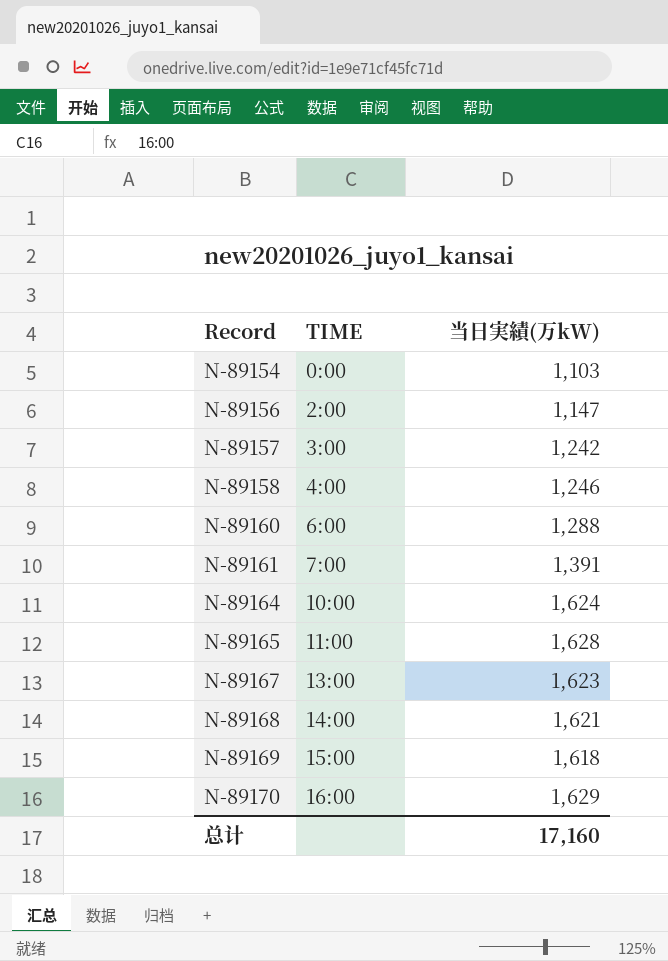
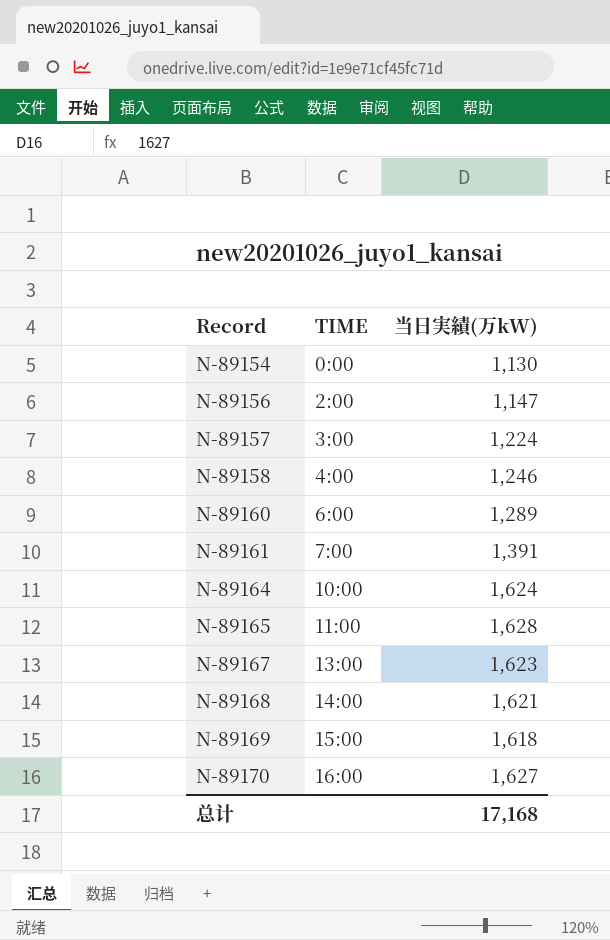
N-89154 | 当日実績(万kW): 1,103 -> 1,130
N-89157 | 当日実績(万kW): 1,242 -> 1,224
N-89160 | 当日実績(万kW): 1,288 -> 1,289
N-89170 | 当日実績(万kW): 1,629 -> 1,627
总计 | 当日実績(万kW): 17,160 -> 17,168

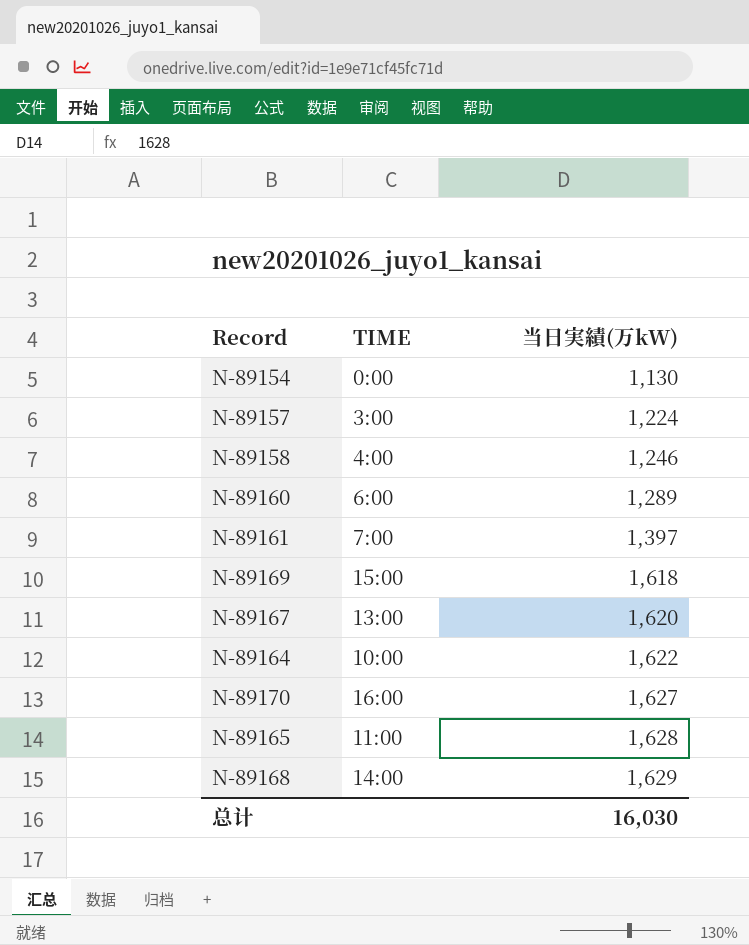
row order: Record ascending -> 当日実績(万kW) ascending
row N-89156: 2:00 | 1,147 -> none
N-89161 | 当日実績(万kW): 1,391 -> 1,397
N-89167 | 当日実績(万kW): 1,623 -> 1,620
N-89164 | 当日実績(万kW): 1,624 -> 1,622
N-89168 | 当日実績(万kW): 1,621 -> 1,629
总计 | 当日実績(万kW): 17,168 -> 16,030

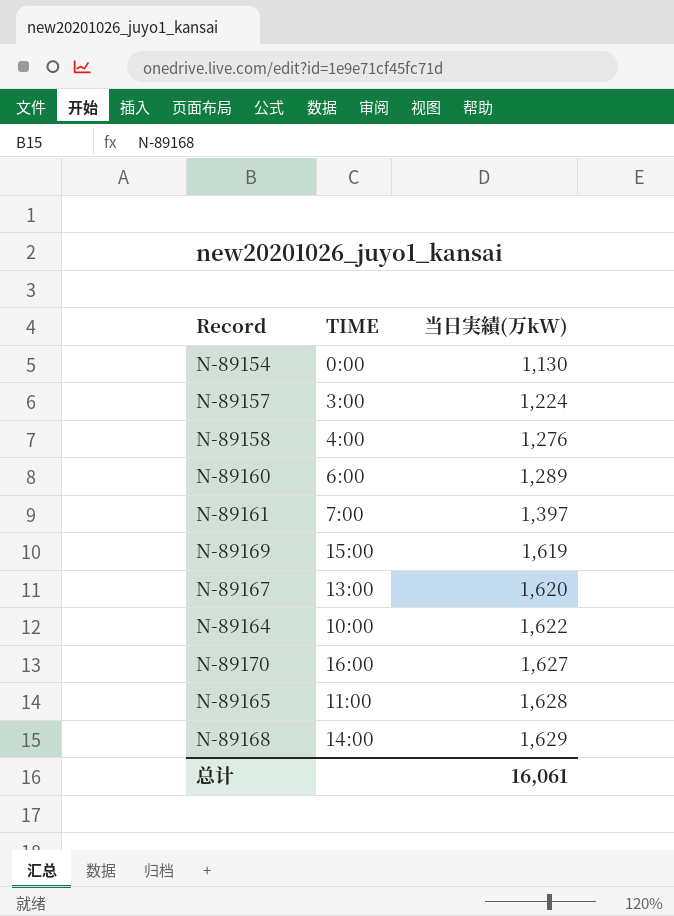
N-89158 | 当日実績(万kW): 1,246 -> 1,276
N-89169 | 当日実績(万kW): 1,618 -> 1,619
总计 | 当日実績(万kW): 16,030 -> 16,061

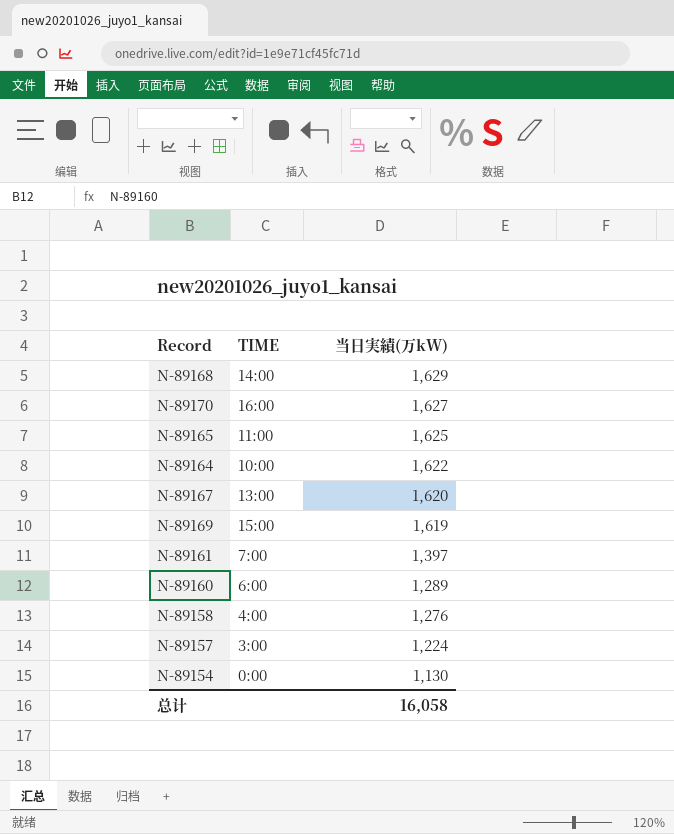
row order: 当日実績(万kW) ascending -> 当日実績(万kW) descending
N-89165 | 当日実績(万kW): 1,628 -> 1,625
总计 | 当日実績(万kW): 16,061 -> 16,058

